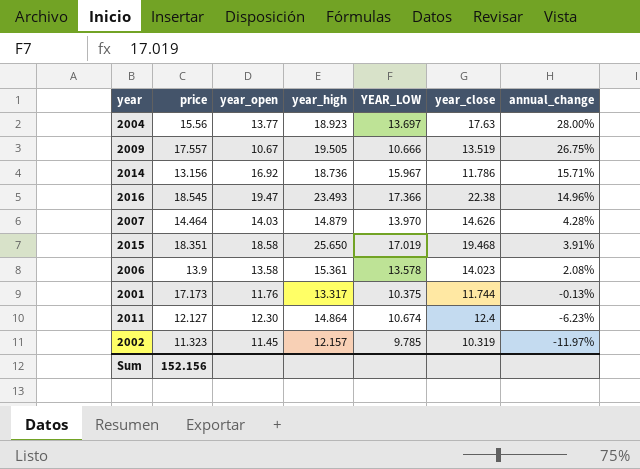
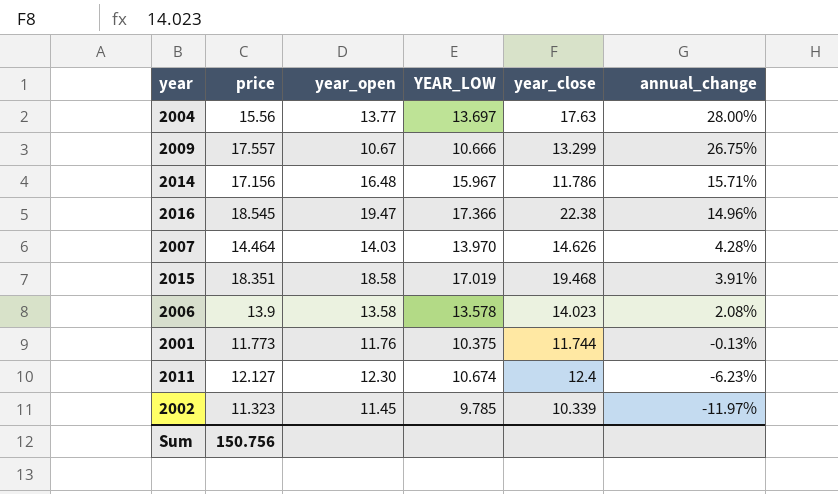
column year_high | position: 4 -> none
2009 | year_close: 13.519 -> 13.299
2014 | price: 13.156 -> 17.156
2014 | year_open: 16.92 -> 16.48
2001 | price: 17.173 -> 11.773
2002 | year_close: 10.319 -> 10.339
Sum | price: 152.156 -> 150.756

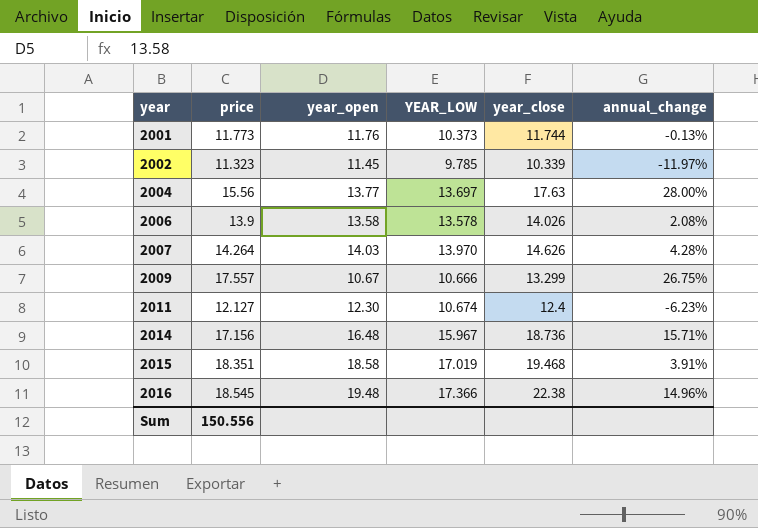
row order: annual_change descending -> year ascending
2001 | YEAR_LOW: 10.375 -> 10.373
2006 | year_close: 14.023 -> 14.026
2007 | price: 14.464 -> 14.264
2014 | year_close: 11.786 -> 18.736
2016 | year_open: 19.47 -> 19.48
Sum | price: 150.756 -> 150.556

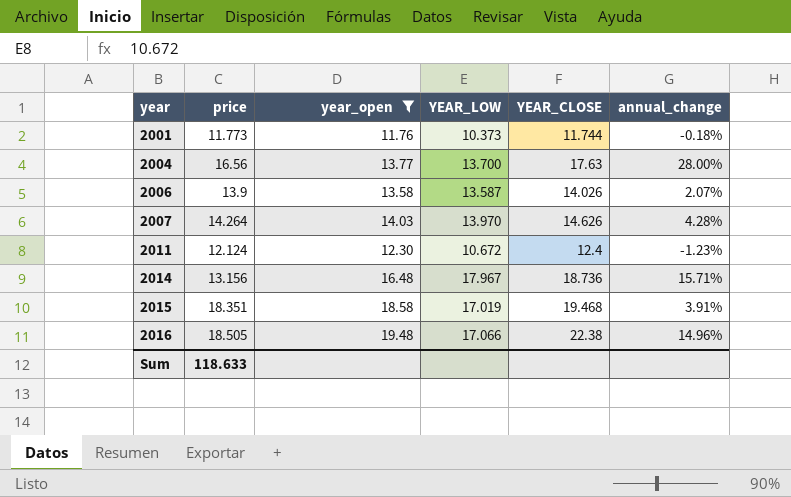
filter: none -> year_open >= 11.76
column name: year_close -> YEAR_CLOSE
2001 | annual_change: -0.13% -> -0.18%
2004 | price: 15.56 -> 16.56
2004 | YEAR_LOW: 13.697 -> 13.700
2006 | YEAR_LOW: 13.578 -> 13.587
2006 | annual_change: 2.08% -> 2.07%
2011 | price: 12.127 -> 12.124
2011 | YEAR_LOW: 10.674 -> 10.672
2011 | annual_change: -6.23% -> -1.23%
2014 | price: 17.156 -> 13.156
2014 | YEAR_LOW: 15.967 -> 17.967
2016 | price: 18.545 -> 18.505
2016 | YEAR_LOW: 17.366 -> 17.066
Sum | price: 150.556 -> 118.633

